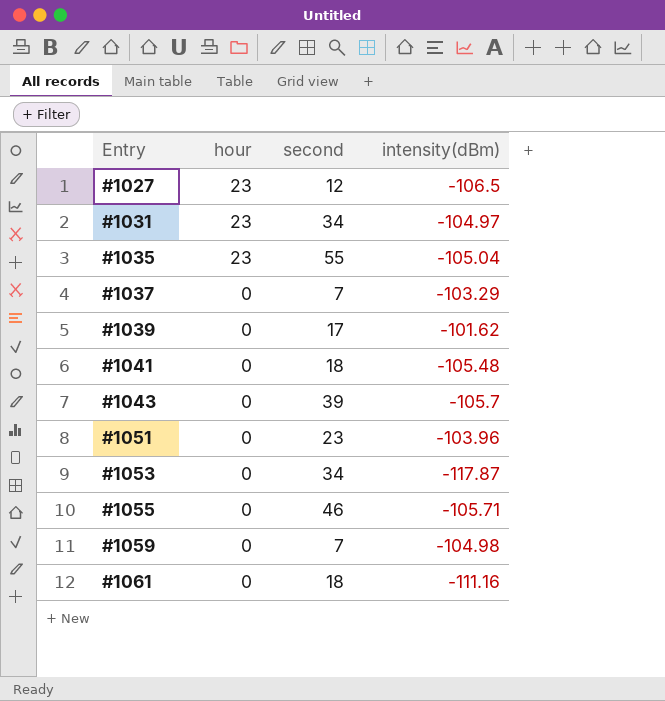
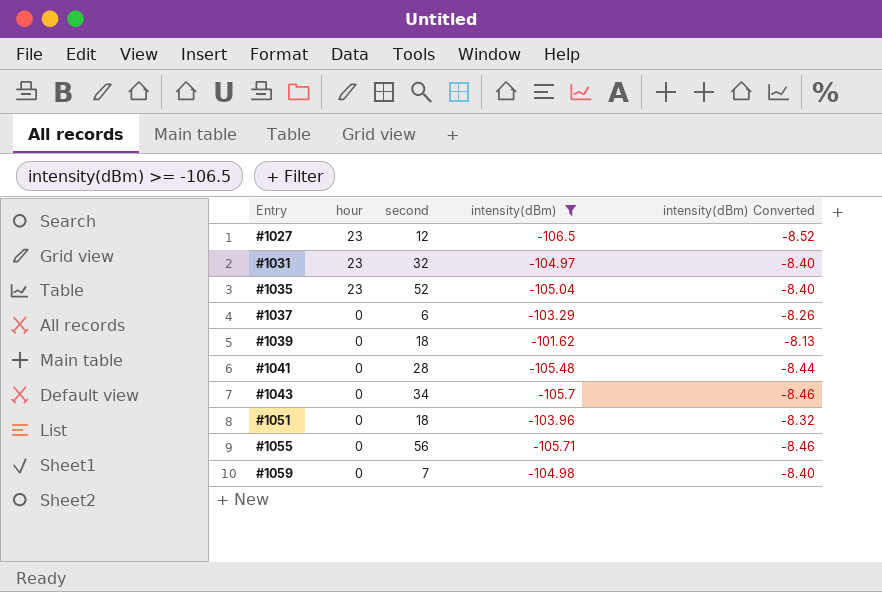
filter: none -> intensity(dBm) >= -106.5
column intensity(dBm) Converted | formula: none -> [intensity(dBm)] * 0.08
#1031 | second: 34 -> 32
#1035 | second: 55 -> 52
#1037 | second: 7 -> 6
#1039 | second: 17 -> 18
#1041 | second: 18 -> 28
#1043 | second: 39 -> 34
#1051 | second: 23 -> 18
#1055 | second: 46 -> 56

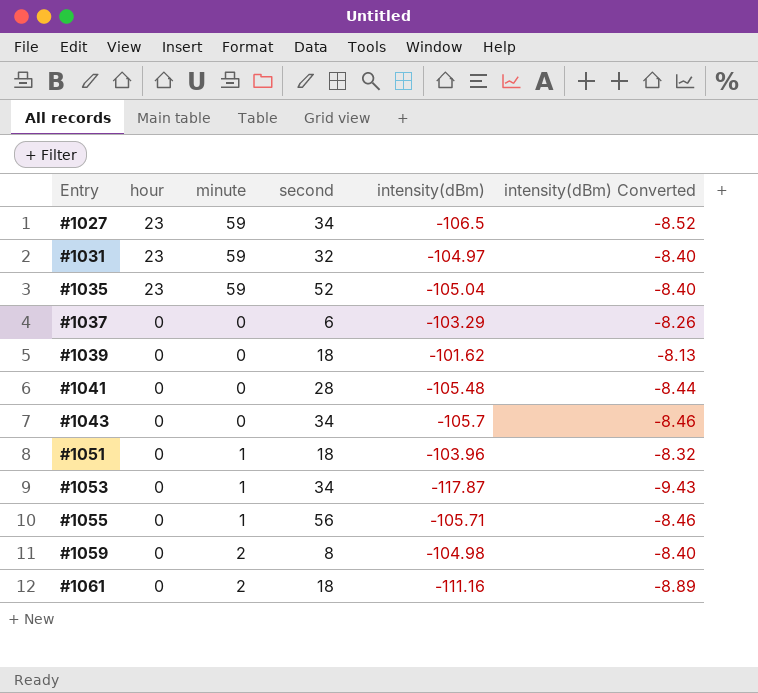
filter: intensity(dBm) >= -106.5 -> none
column minute | position: none -> 3
#1027 | second: 12 -> 34
#1059 | second: 7 -> 8

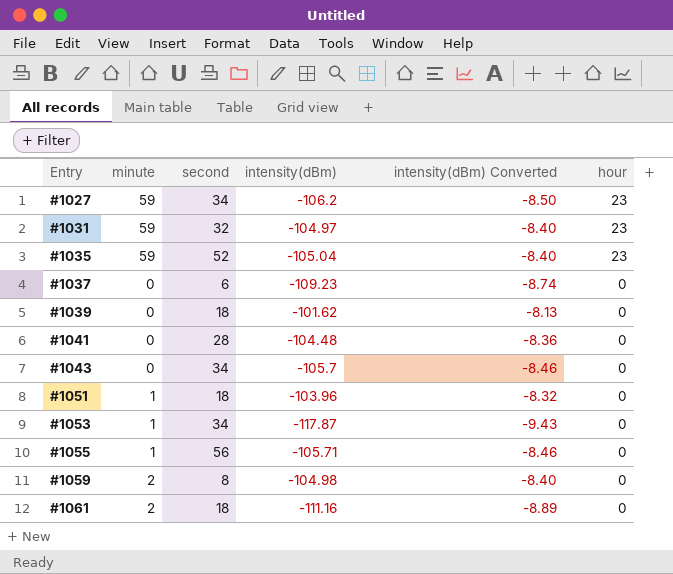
column hour | position: 2 -> 6
#1027 | intensity(dBm): -106.5 -> -106.2
#1027 | intensity(dBm) Converted: -8.52 -> -8.50
#1037 | intensity(dBm): -103.29 -> -109.23
#1037 | intensity(dBm) Converted: -8.26 -> -8.74
#1041 | intensity(dBm): -105.48 -> -104.48
#1041 | intensity(dBm) Converted: -8.44 -> -8.36

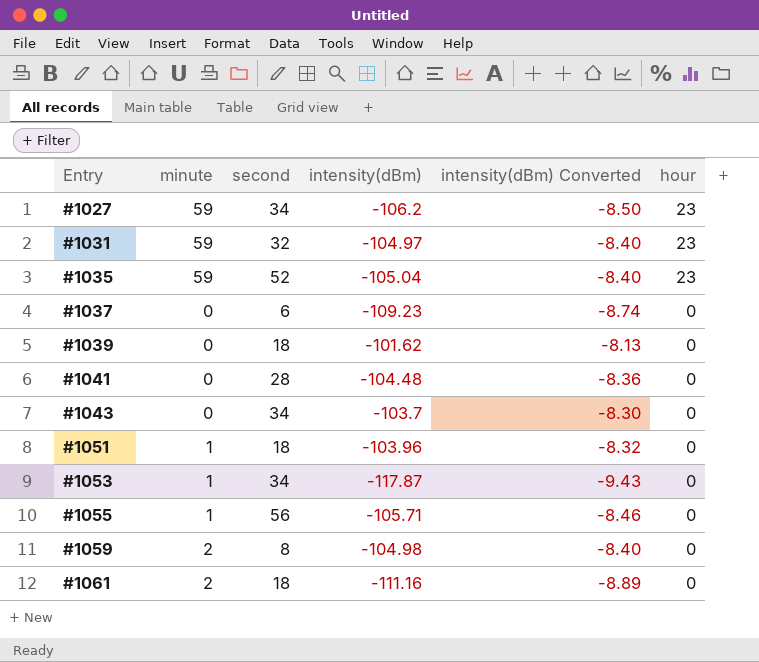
#1043 | intensity(dBm): -105.7 -> -103.7
#1043 | intensity(dBm) Converted: -8.46 -> -8.30

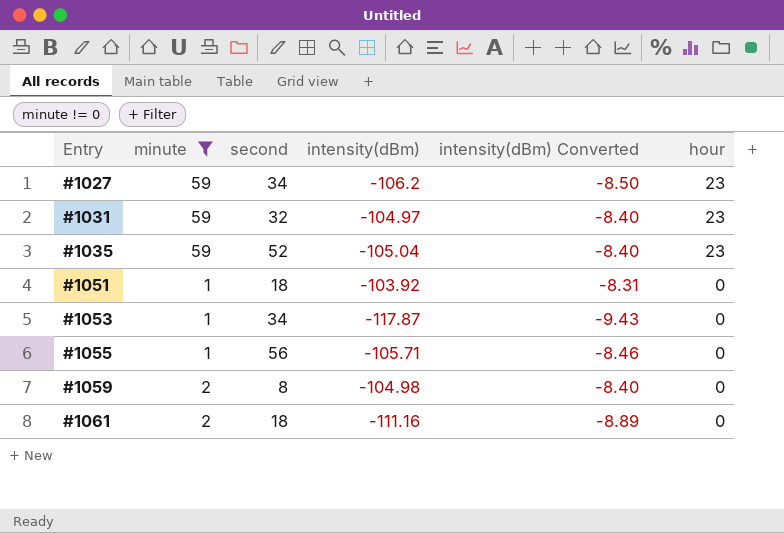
filter: none -> minute != 0
#1051 | intensity(dBm): -103.96 -> -103.92
#1051 | intensity(dBm) Converted: -8.32 -> -8.31

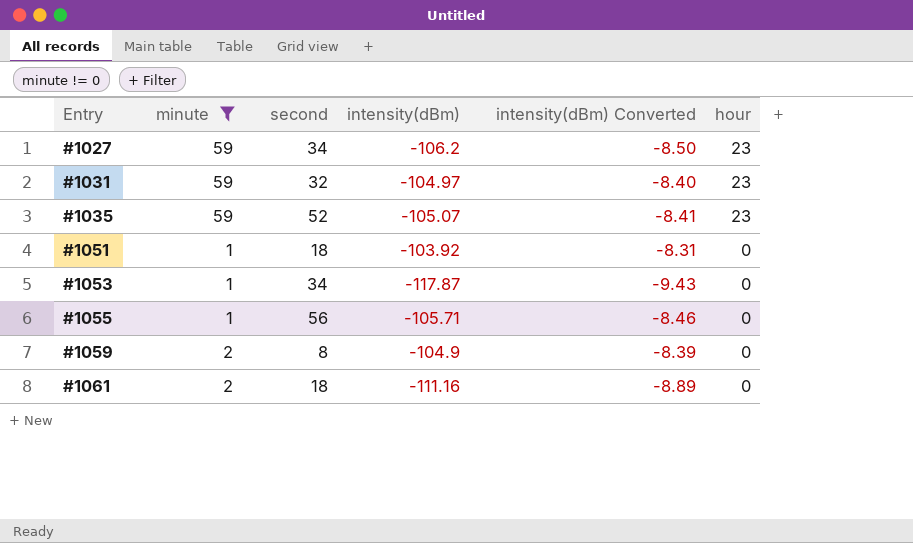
#1035 | intensity(dBm): -105.04 -> -105.07
#1035 | intensity(dBm) Converted: -8.40 -> -8.41
#1059 | intensity(dBm): -104.98 -> -104.9
#1059 | intensity(dBm) Converted: -8.40 -> -8.39

